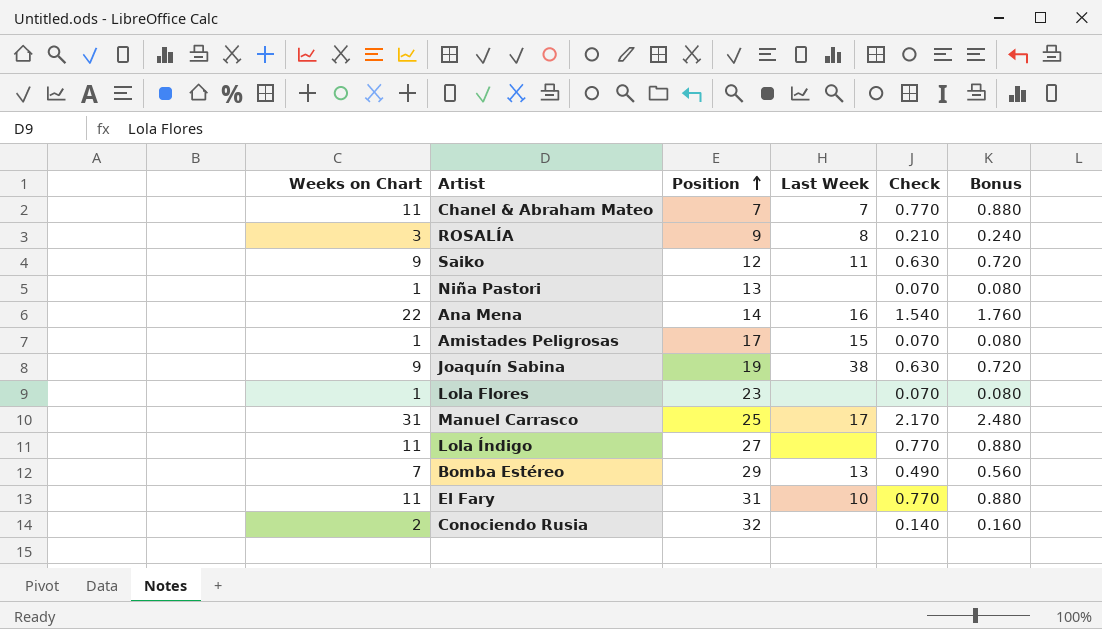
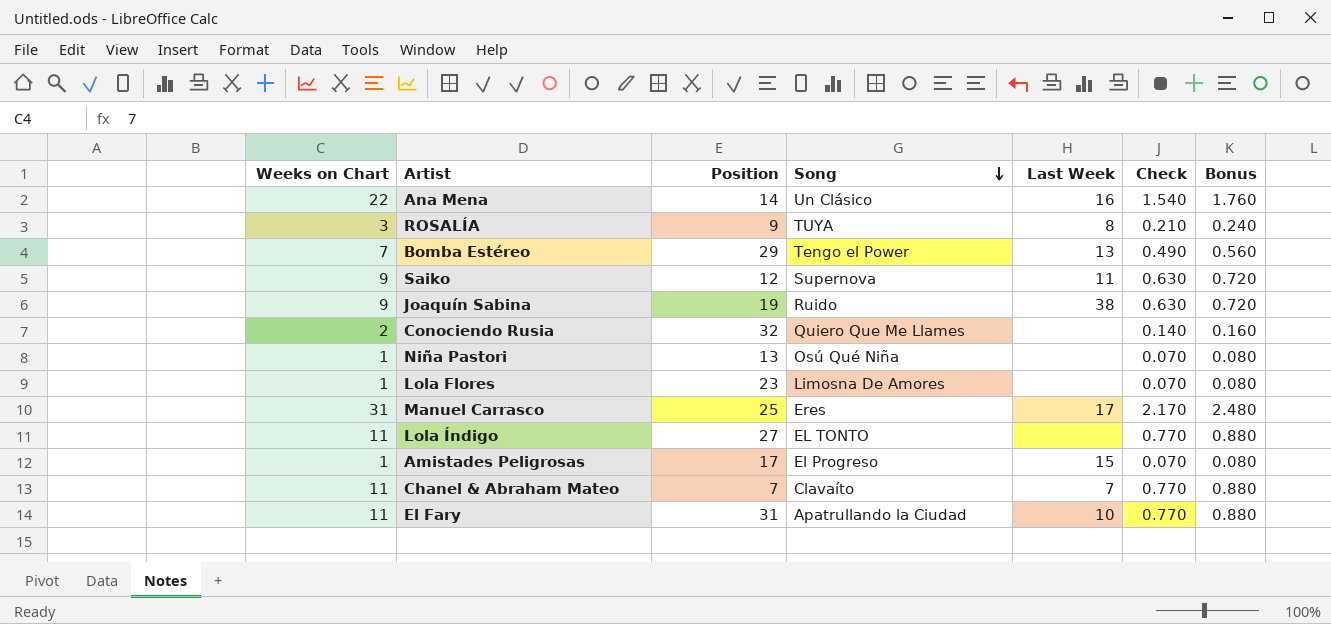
row order: Position ascending -> Song descending
column Song | position: none -> 4

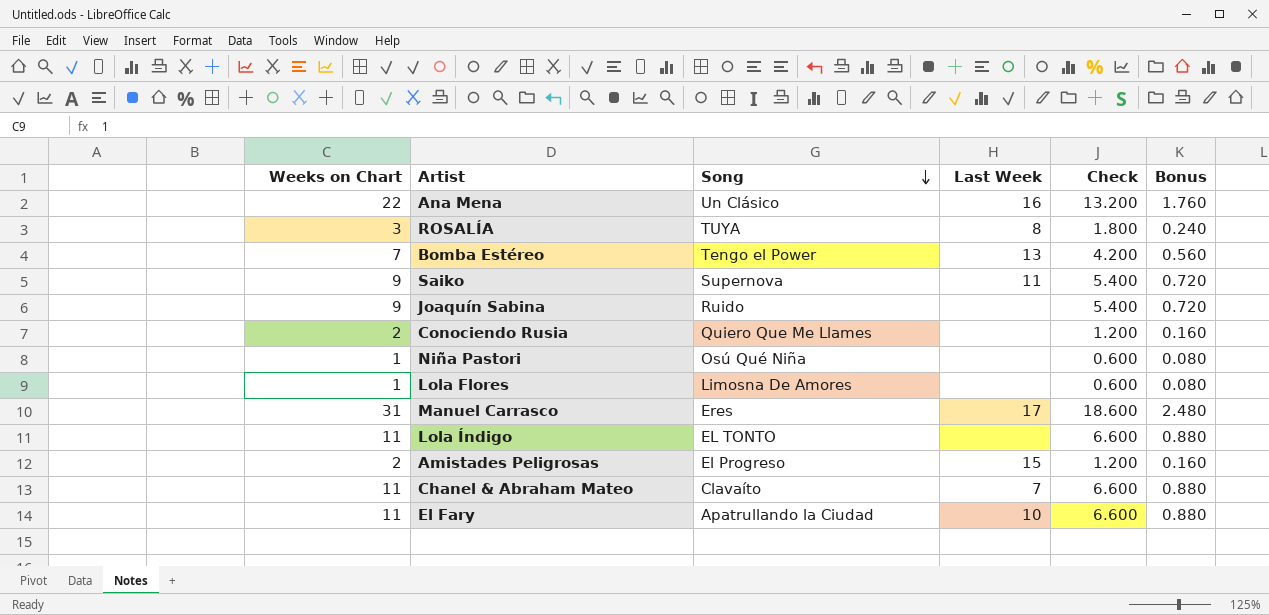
column Position | position: 3 -> none
column Check | formula: [Weeks on Chart] * 0.07 -> [Weeks on Chart] * 0.6
Joaquín Sabina | Last Week: 38 -> none
Amistades Peligrosas | Weeks on Chart: 1 -> 2
Amistades Peligrosas | Bonus: 0.080 -> 0.160

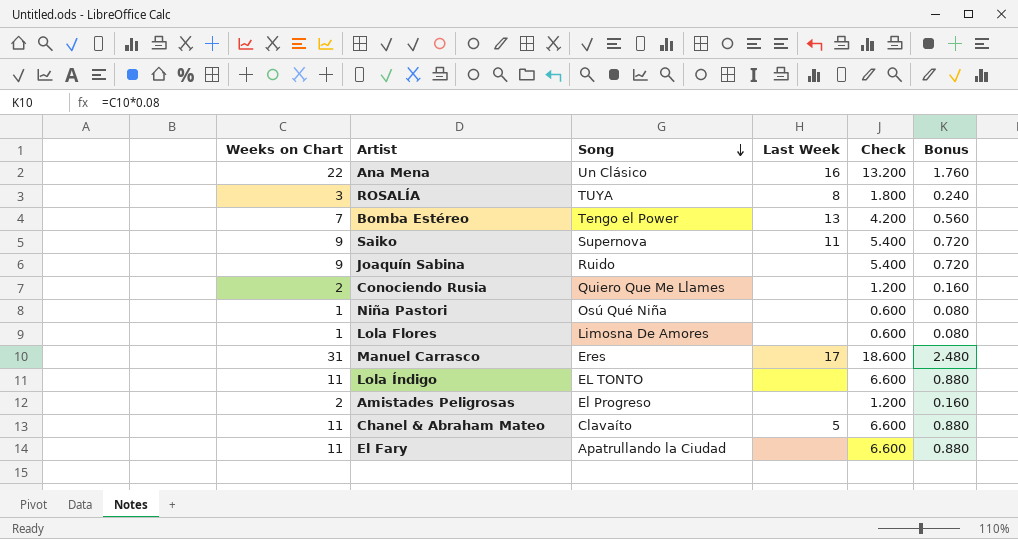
Amistades Peligrosas | Last Week: 15 -> none
Chanel & Abraham Mateo | Last Week: 7 -> 5
El Fary | Last Week: 10 -> none

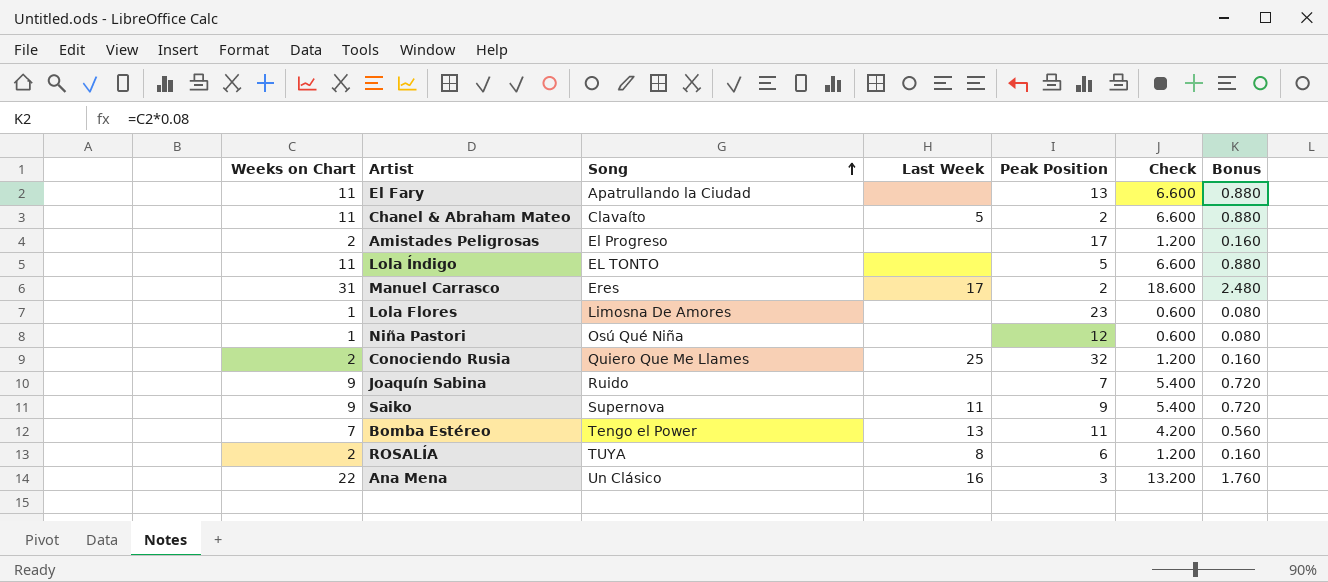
row order: Song descending -> Song ascending
column Peak Position | position: none -> 5
Conociendo Rusia | Last Week: none -> 25
ROSALÍA | Weeks on Chart: 3 -> 2
ROSALÍA | Check: 1.800 -> 1.200
ROSALÍA | Bonus: 0.240 -> 0.160

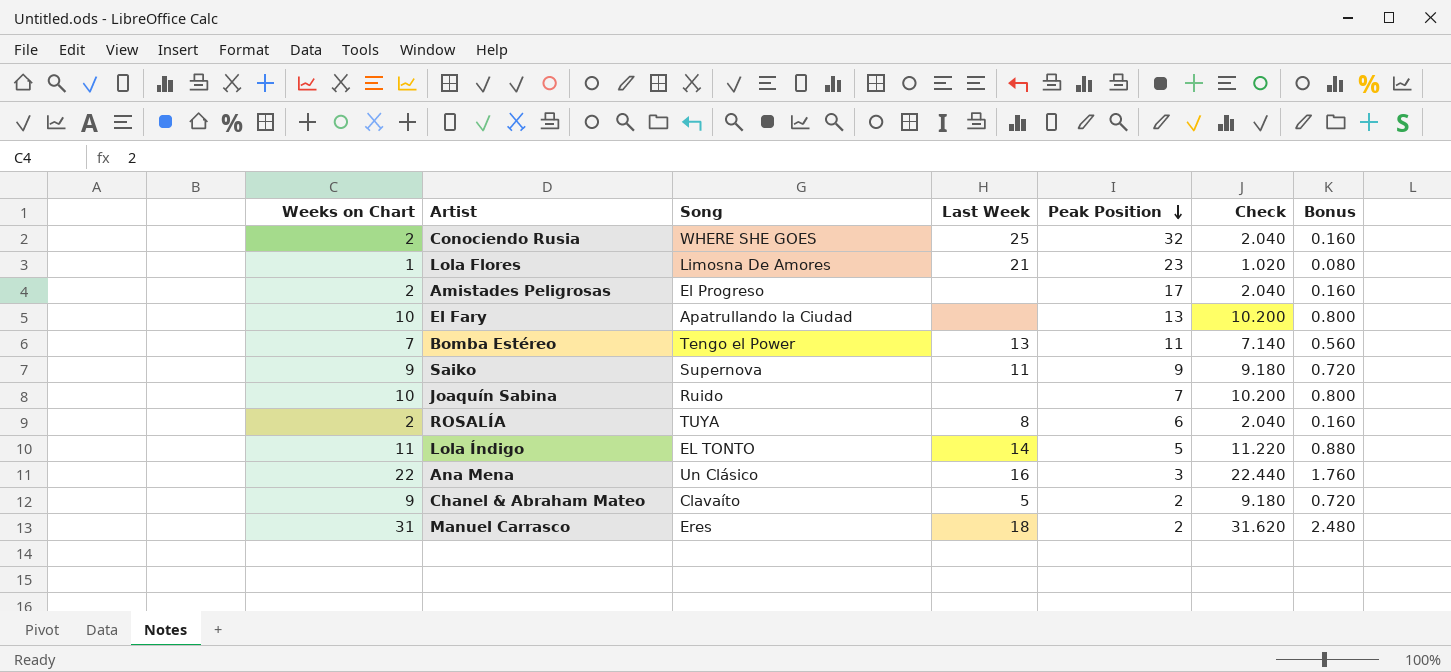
row order: Song ascending -> Peak Position descending
column Check | formula: [Weeks on Chart] * 0.6 -> [Weeks on Chart] * 1.02
row Niña Pastori: 1 | Osú Qué Niña | none | 12 | 0.600 | 0.080 -> none
Conociendo Rusia | Song: Quiero Que Me Llames -> WHERE SHE GOES
Lola Flores | Last Week: none -> 21
El Fary | Weeks on Chart: 11 -> 10
El Fary | Bonus: 0.880 -> 0.800
Joaquín Sabina | Weeks on Chart: 9 -> 10
Joaquín Sabina | Bonus: 0.720 -> 0.800
Lola Índigo | Last Week: none -> 14
Chanel & Abraham Mateo | Weeks on Chart: 11 -> 9
Chanel & Abraham Mateo | Bonus: 0.880 -> 0.720
Manuel Carrasco | Last Week: 17 -> 18

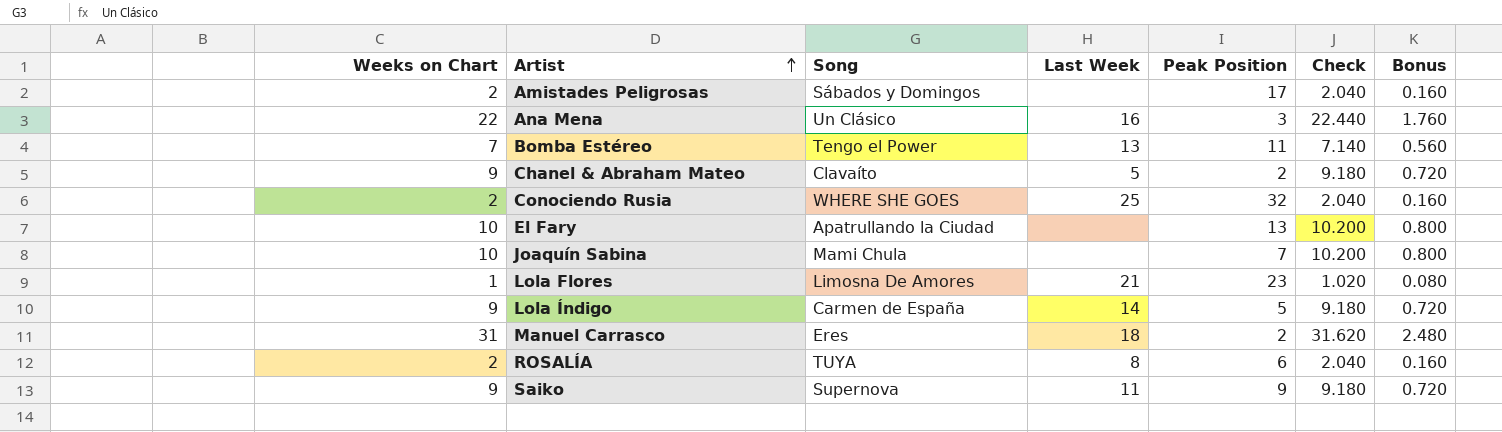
row order: Peak Position descending -> Artist ascending
Amistades Peligrosas | Song: El Progreso -> Sábados y Domingos
Joaquín Sabina | Song: Ruido -> Mami Chula
Lola Índigo | Weeks on Chart: 11 -> 9
Lola Índigo | Song: EL TONTO -> Carmen de España
Lola Índigo | Check: 11.220 -> 9.180
Lola Índigo | Bonus: 0.880 -> 0.720

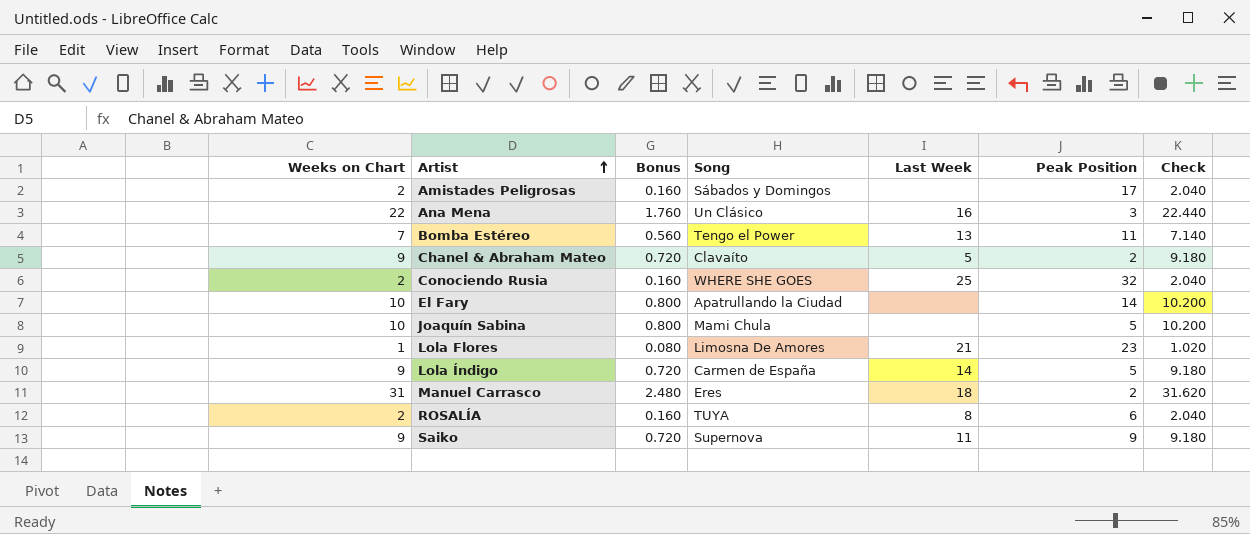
column Bonus | position: 7 -> 3
El Fary | Peak Position: 13 -> 14
Joaquín Sabina | Peak Position: 7 -> 5

